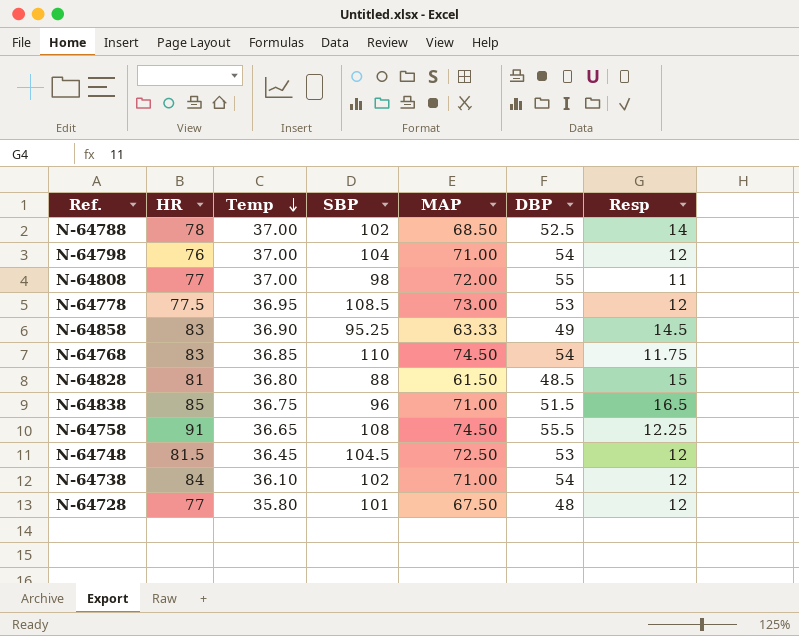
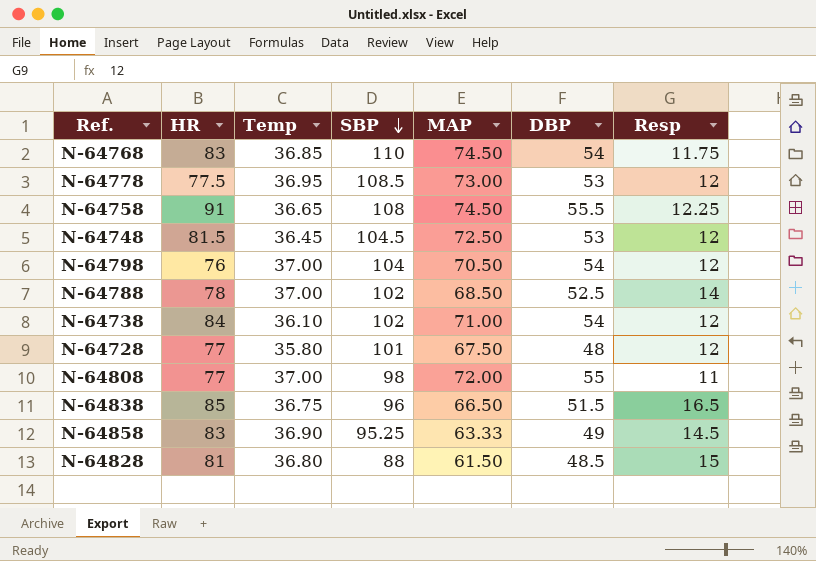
row order: Temp descending -> SBP descending
N-64798 | MAP: 71.00 -> 70.50
N-64838 | MAP: 71.00 -> 66.50

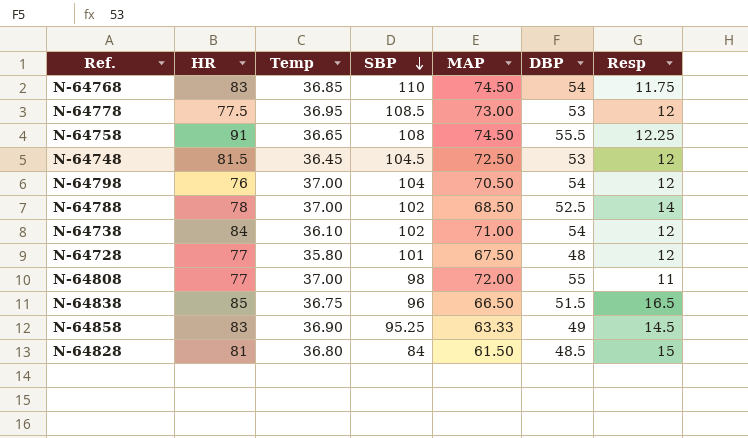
N-64828 | SBP: 88 -> 84

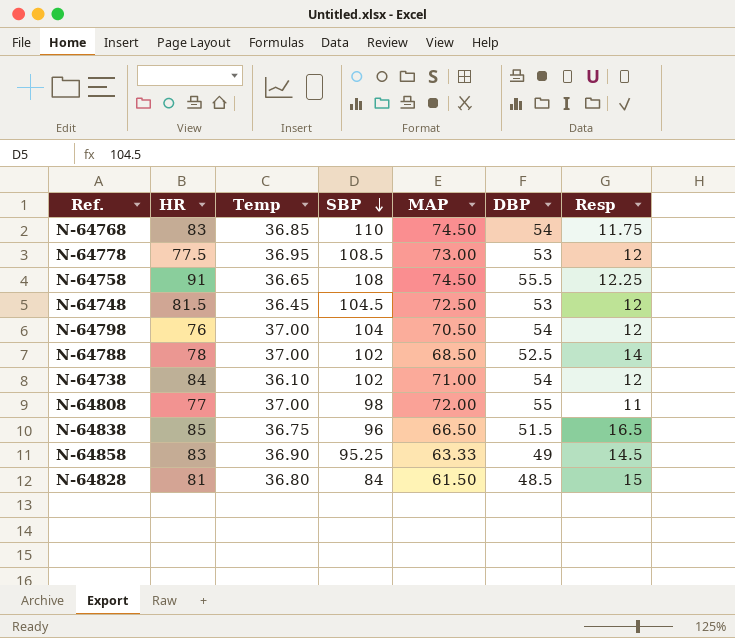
row N-64728: 77 | 35.80 | 101 | 67.50 | 48 | 12 -> none

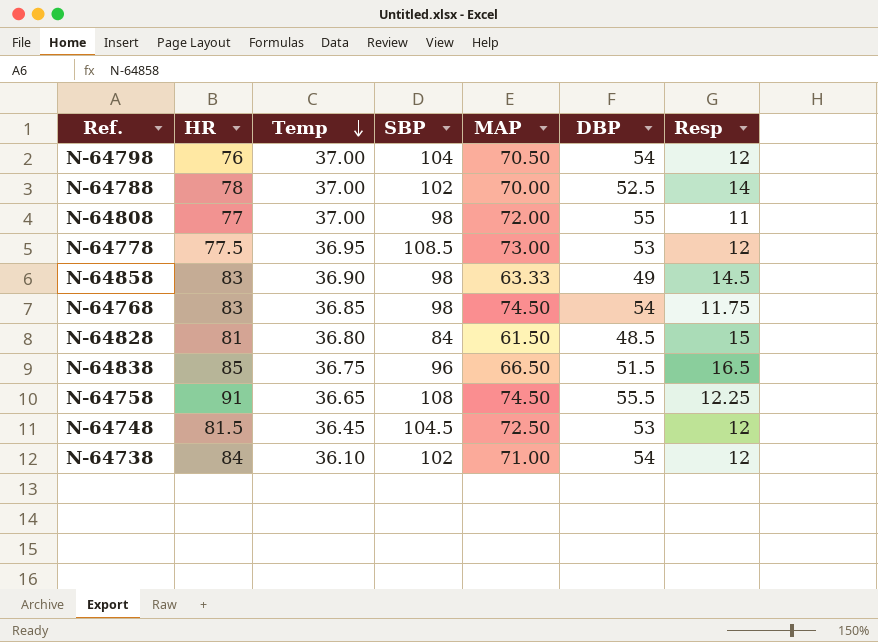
row order: SBP descending -> Temp descending
N-64788 | MAP: 68.50 -> 70.00
N-64858 | SBP: 95.25 -> 98
N-64768 | SBP: 110 -> 98

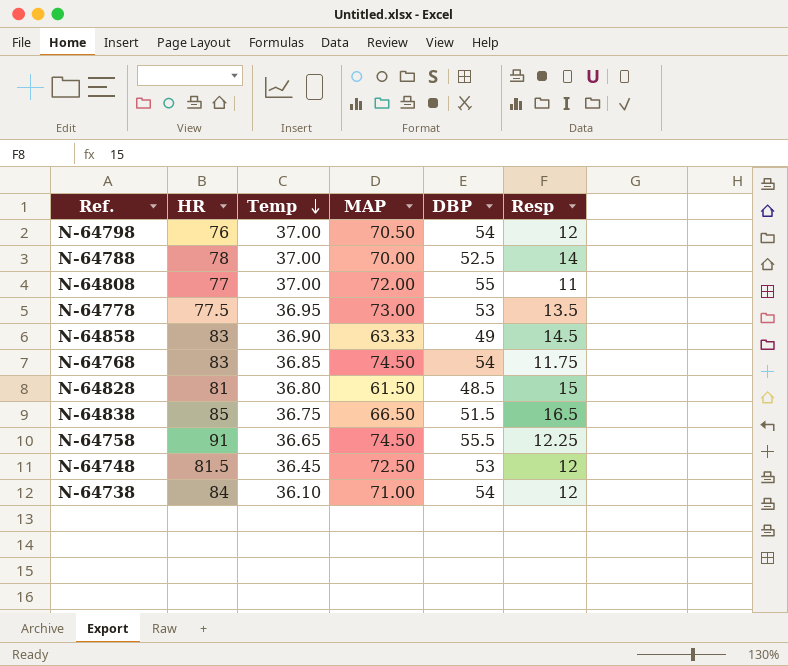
column SBP | position: 4 -> none
N-64778 | Resp: 12 -> 13.5

